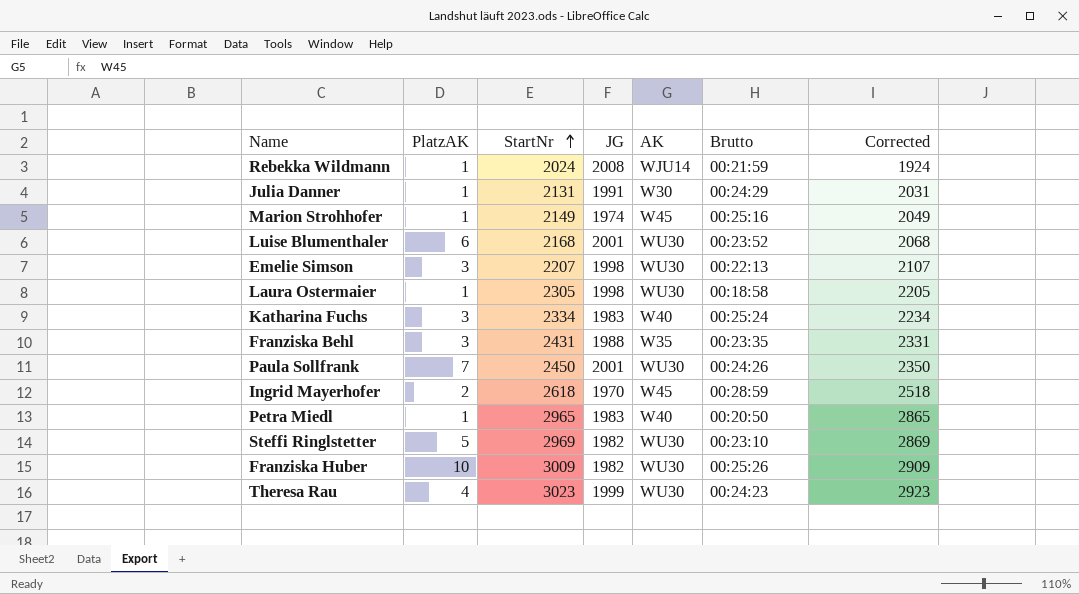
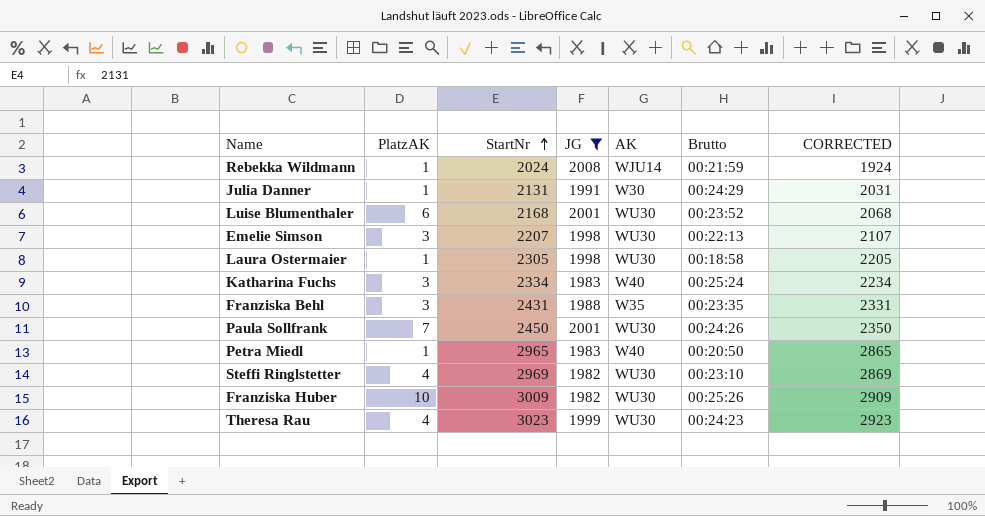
filter: none -> JG >= 1982
column name: Corrected -> CORRECTED
Steffi Ringlstetter | PlatzAK: 5 -> 4

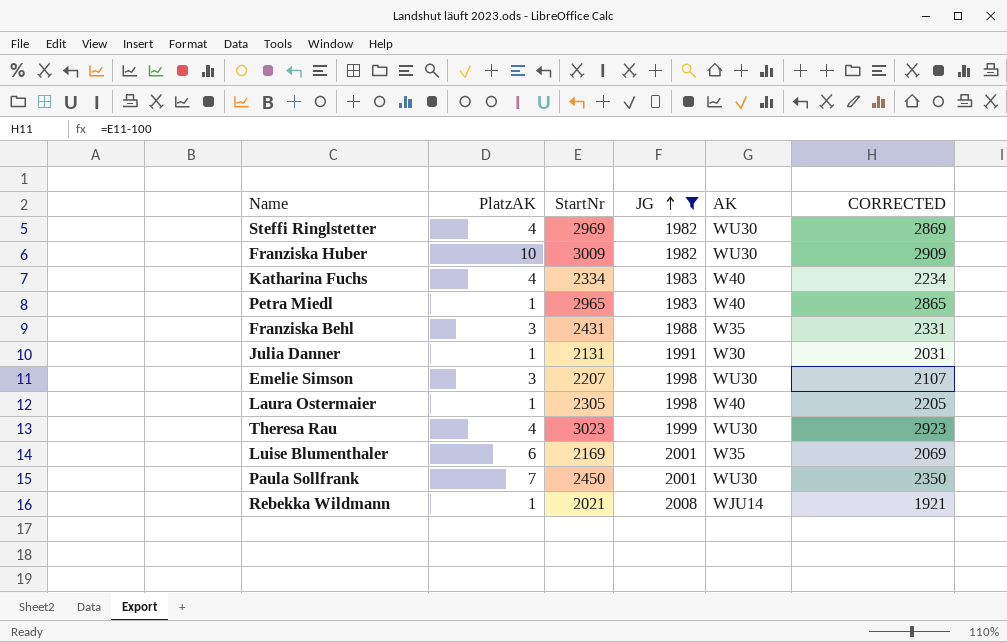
row order: StartNr ascending -> JG ascending
column Brutto | position: 6 -> none
Katharina Fuchs | PlatzAK: 3 -> 4
Laura Ostermaier | AK: WU30 -> W40
Luise Blumenthaler | StartNr: 2168 -> 2169
Luise Blumenthaler | AK: WU30 -> W35
Luise Blumenthaler | CORRECTED: 2068 -> 2069
Rebekka Wildmann | StartNr: 2024 -> 2021
Rebekka Wildmann | CORRECTED: 1924 -> 1921

